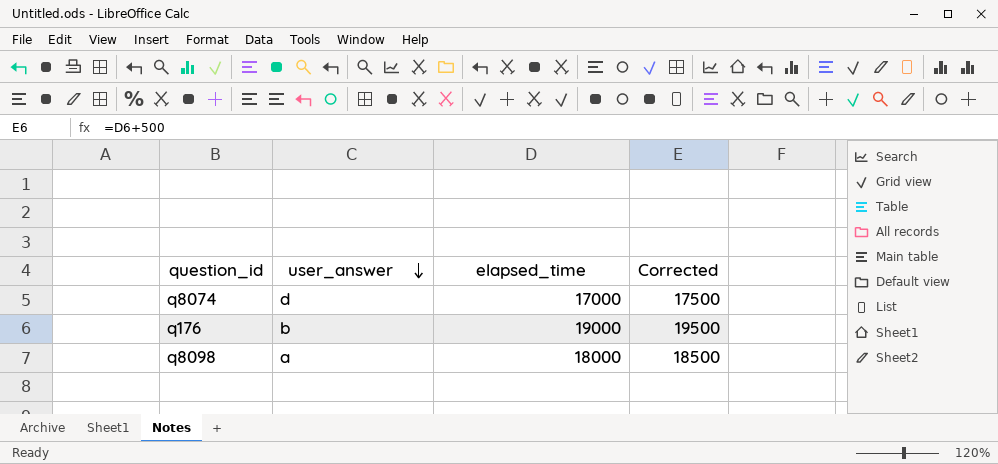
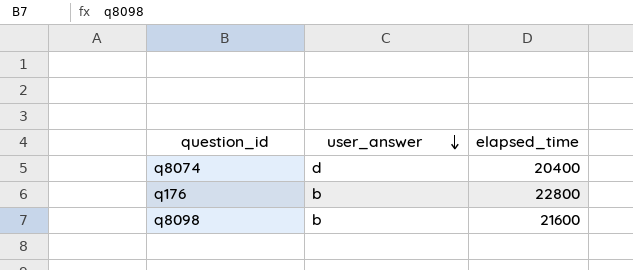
column Corrected | formula: [elapsed_time] + 500 -> none
q8074 | elapsed_time: 17000 -> 20400
q176 | elapsed_time: 19000 -> 22800
q8098 | user_answer: a -> b
q8098 | elapsed_time: 18000 -> 21600

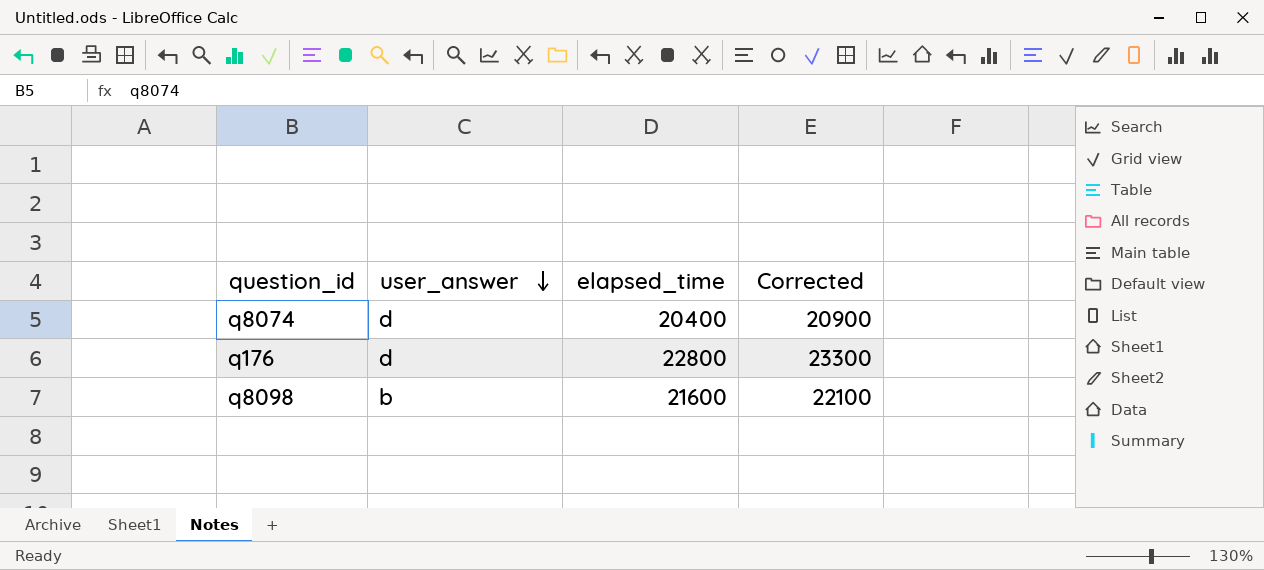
column Corrected | formula: none -> [elapsed_time] + 500
q176 | user_answer: b -> d

